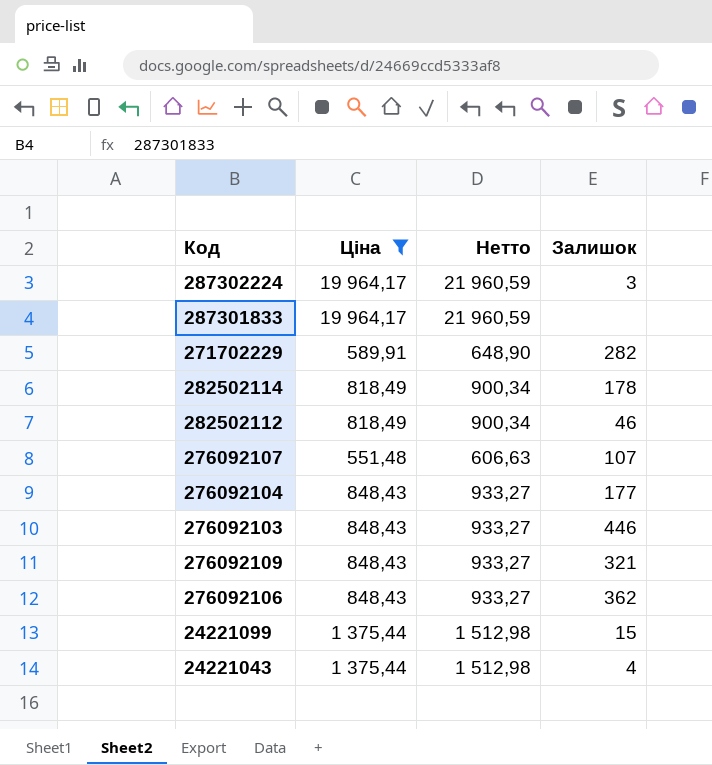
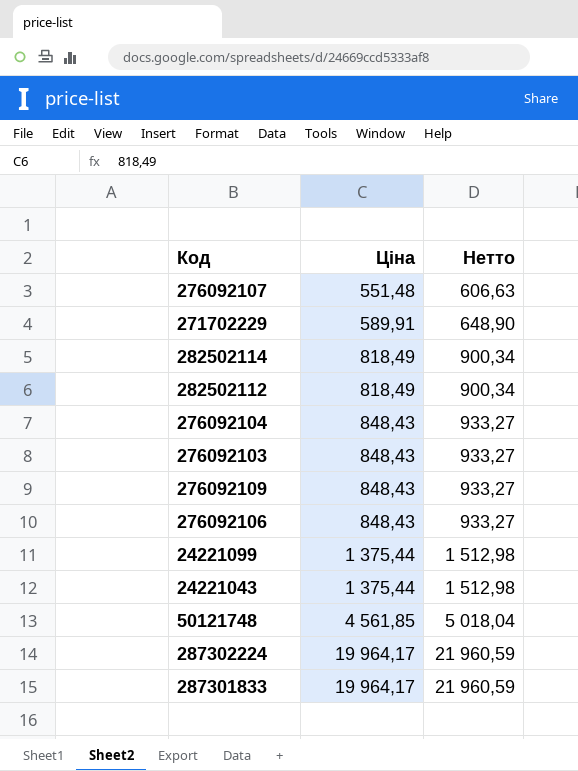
filter: Ціна != 4 561,85 -> none
row order: none -> Ціна ascending
column Залишок | position: 4 -> none

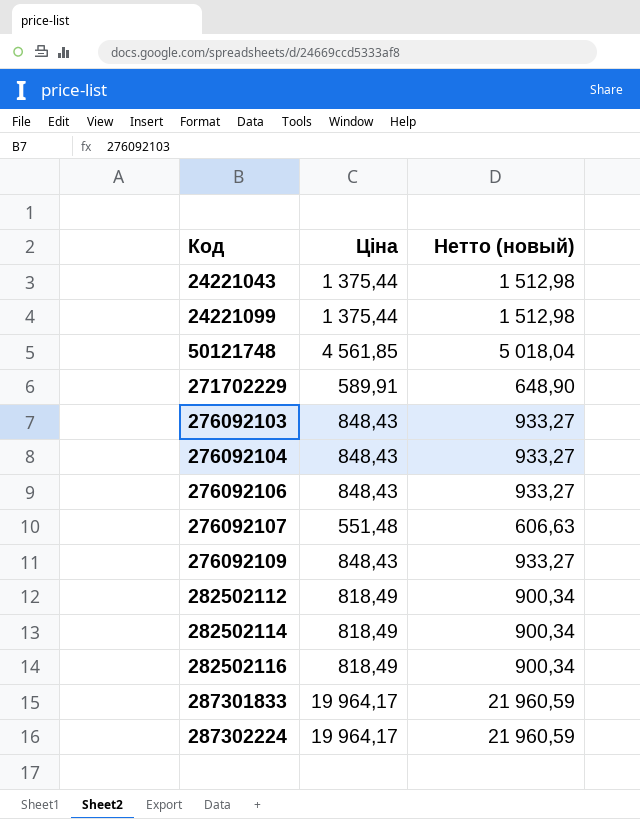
row order: Ціна ascending -> Код ascending
column name: Нетто -> Нетто (новый)
row 282502116: none -> 818,49 | 900,34

